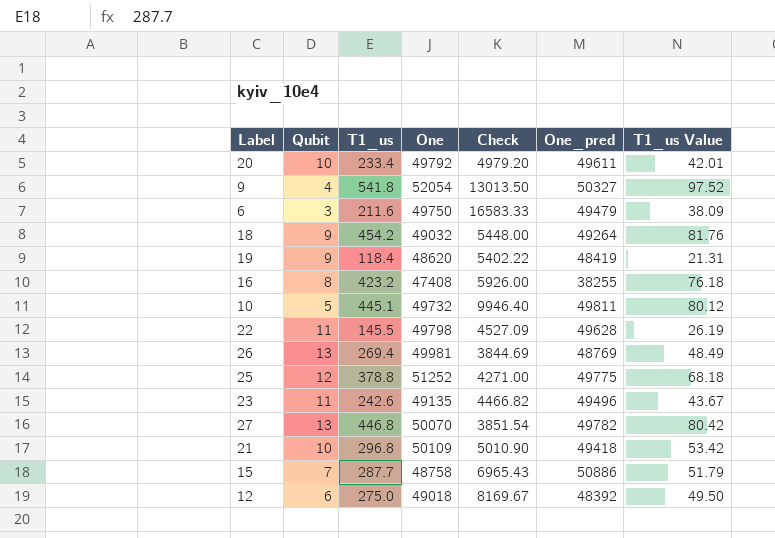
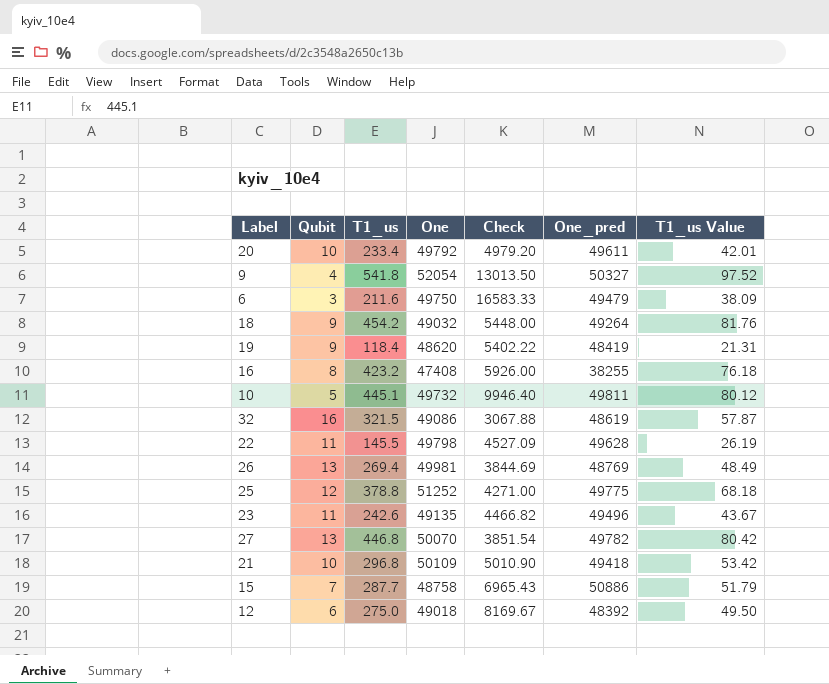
row 32: none -> 16 | 321.5 | 49086 | 3067.88 | 48619 | 57.87

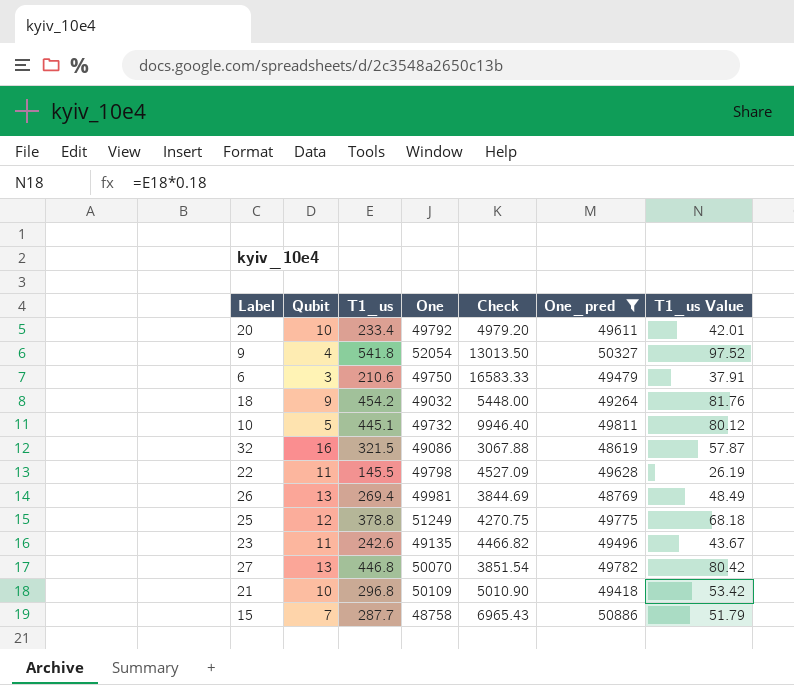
filter: none -> One_pred >= 48619
6 | T1_us: 211.6 -> 210.6
6 | T1_us Value: 38.09 -> 37.91
25 | One: 51252 -> 51249
25 | Check: 4271.00 -> 4270.75

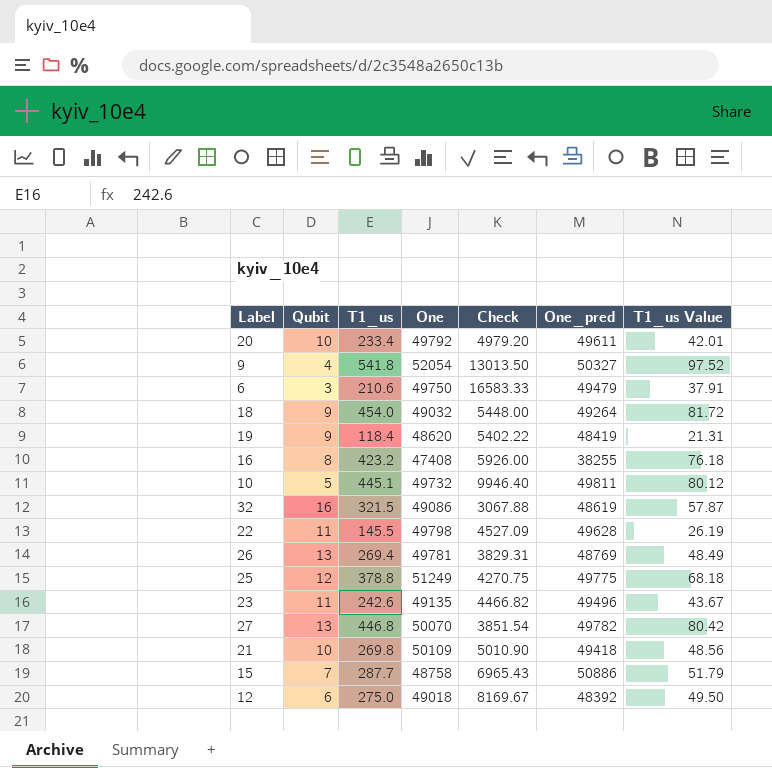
filter: One_pred >= 48619 -> none
18 | T1_us: 454.2 -> 454.0
18 | T1_us Value: 81.76 -> 81.72
26 | One: 49981 -> 49781
26 | Check: 3844.69 -> 3829.31
21 | T1_us: 296.8 -> 269.8
21 | T1_us Value: 53.42 -> 48.56

